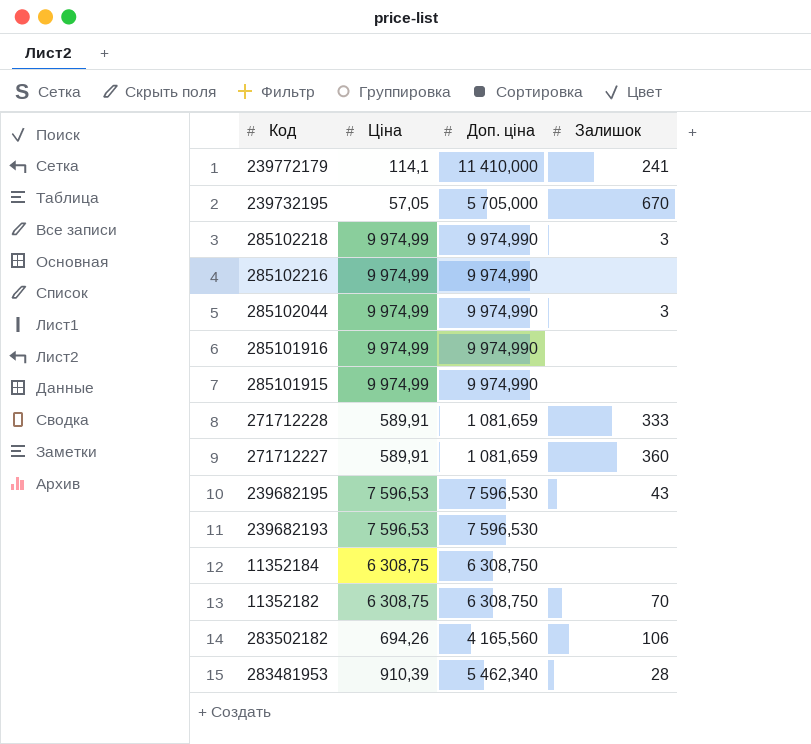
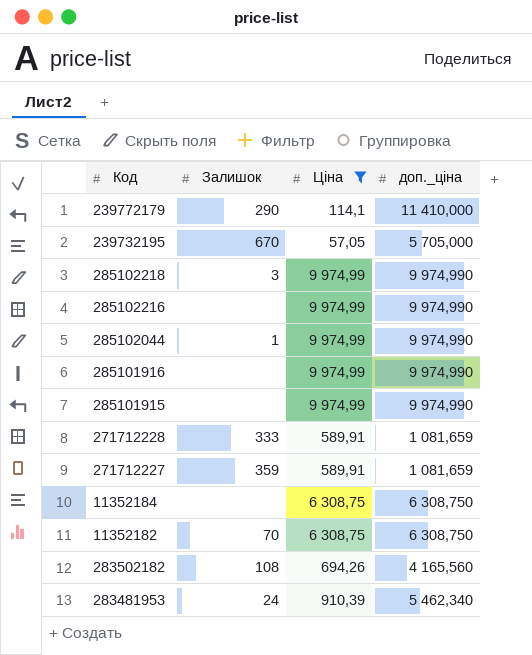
filter: none -> Ціна != 7 596,53
column Залишок | position: 4 -> 2
column name: Доп. ціна -> доп._ціна
239772179 | Залишок: 241 -> 290
285102044 | Залишок: 3 -> 1
271712227 | Залишок: 360 -> 359
283502182 | Залишок: 106 -> 108
283481953 | Залишок: 28 -> 24

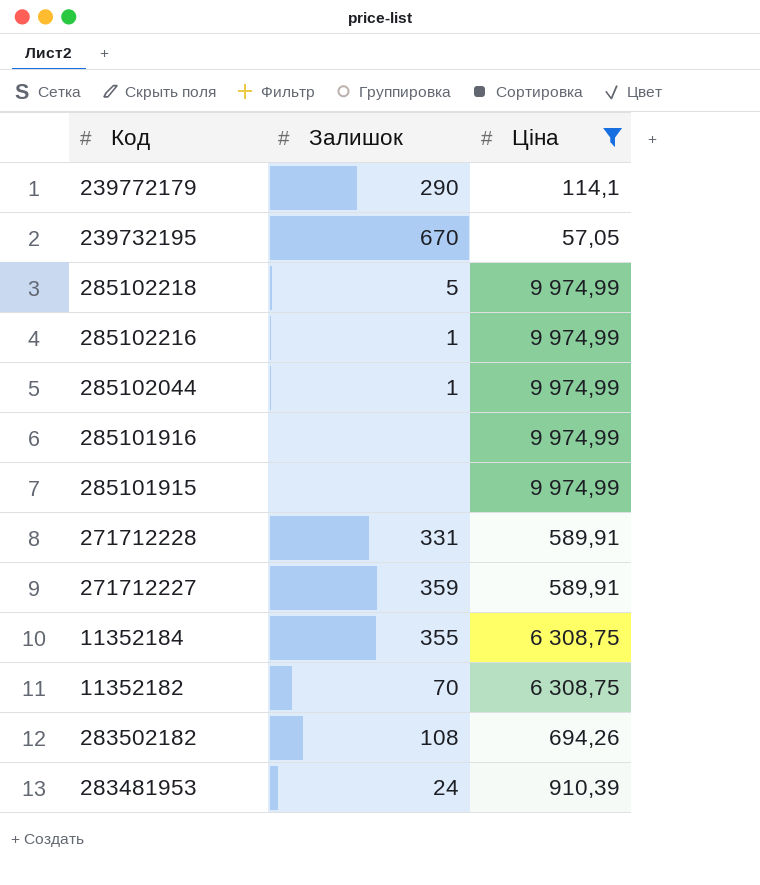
column доп._ціна | position: 4 -> none
285102218 | Залишок: 3 -> 5
285102216 | Залишок: none -> 1
271712228 | Залишок: 333 -> 331
11352184 | Залишок: none -> 355

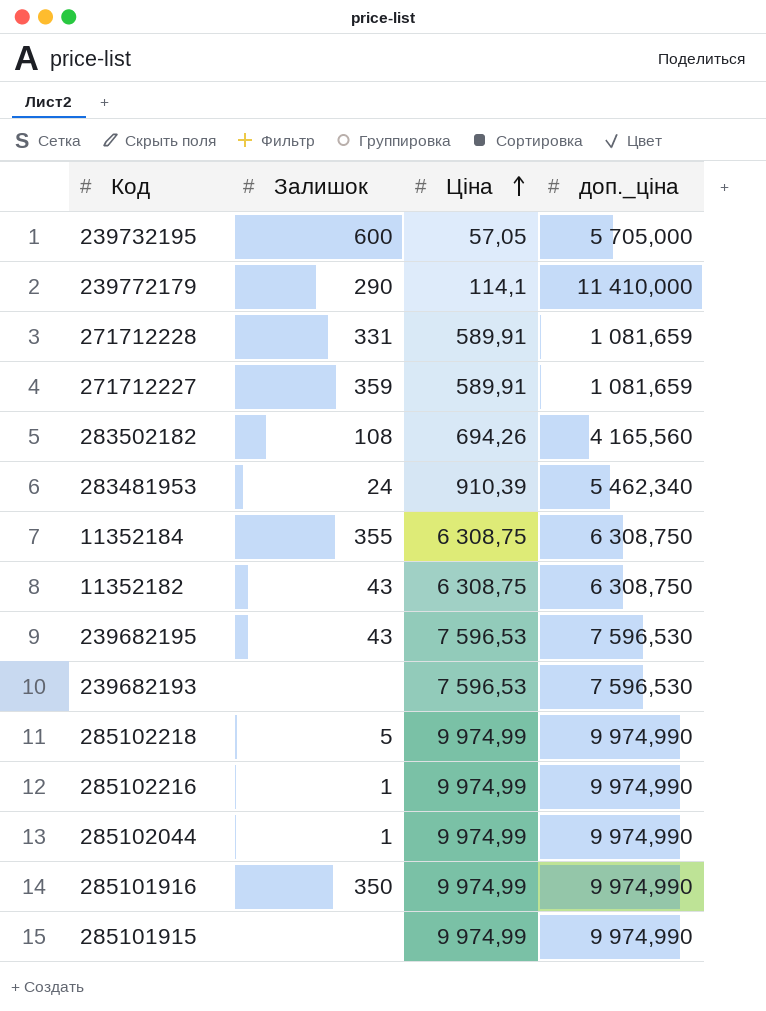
filter: Ціна != 7 596,53 -> none
row order: none -> Ціна ascending
column доп._ціна | position: none -> 4
239732195 | Залишок: 670 -> 600
11352182 | Залишок: 70 -> 43
285101916 | Залишок: none -> 350

